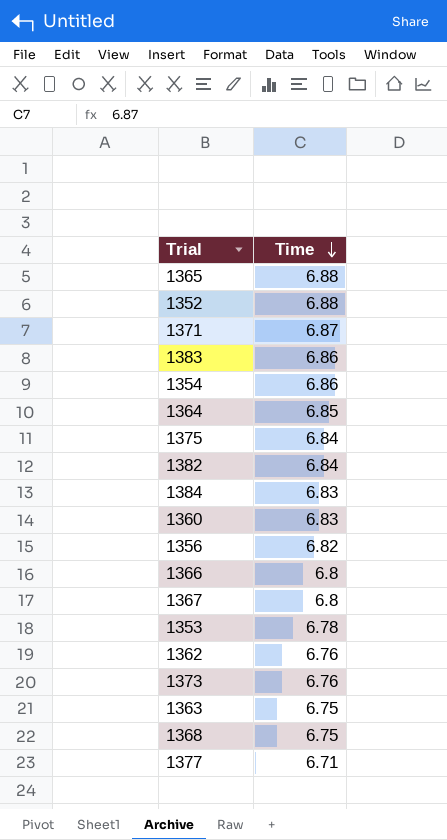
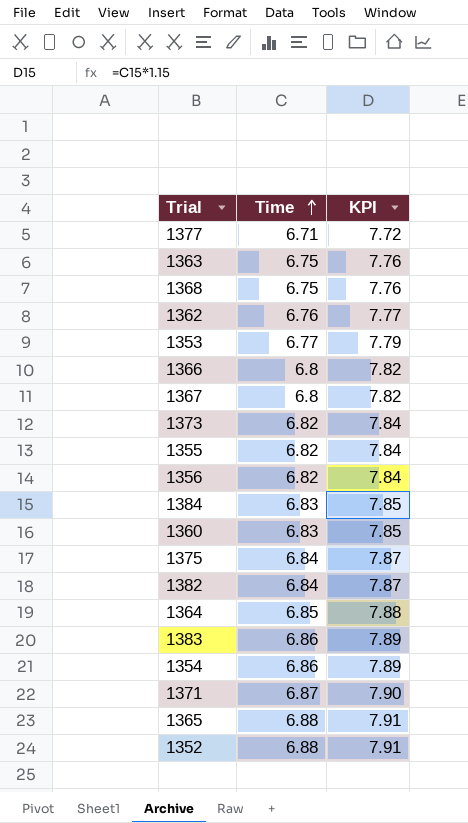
row order: Time descending -> Time ascending
column KPI | formula: none -> [Time] * 1.15
1353 | Time: 6.78 -> 6.77
1373 | Time: 6.76 -> 6.82
row 1355: none -> 6.82 | 7.84

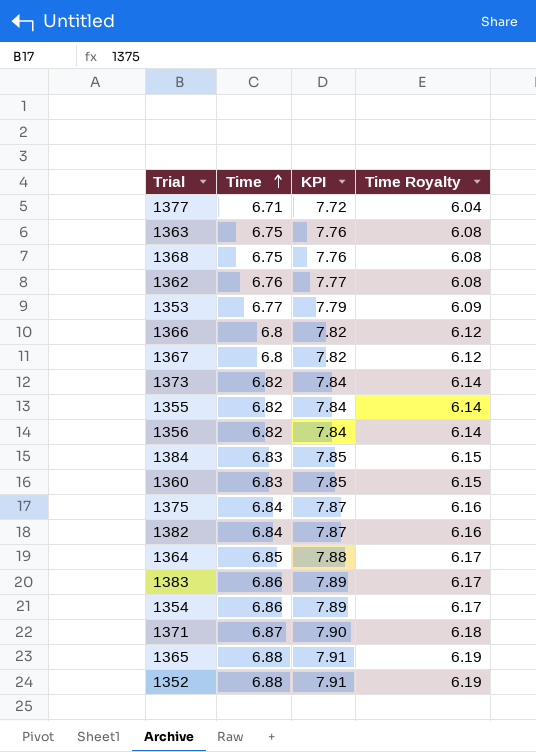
column Time Royalty | formula: none -> [Time] * 0.9

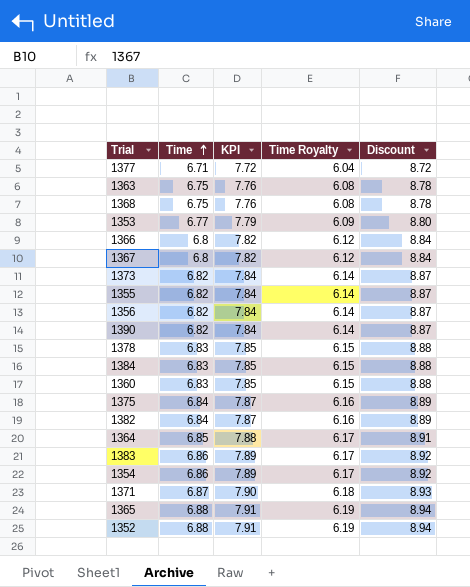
column Discount | formula: none -> [Time] * 1.3
row 1362: 6.76 | 7.77 | 6.08 -> none
row 1390: none -> 6.82 | 7.84 | 6.14 | 8.87
row 1378: none -> 6.83 | 7.85 | 6.15 | 8.88

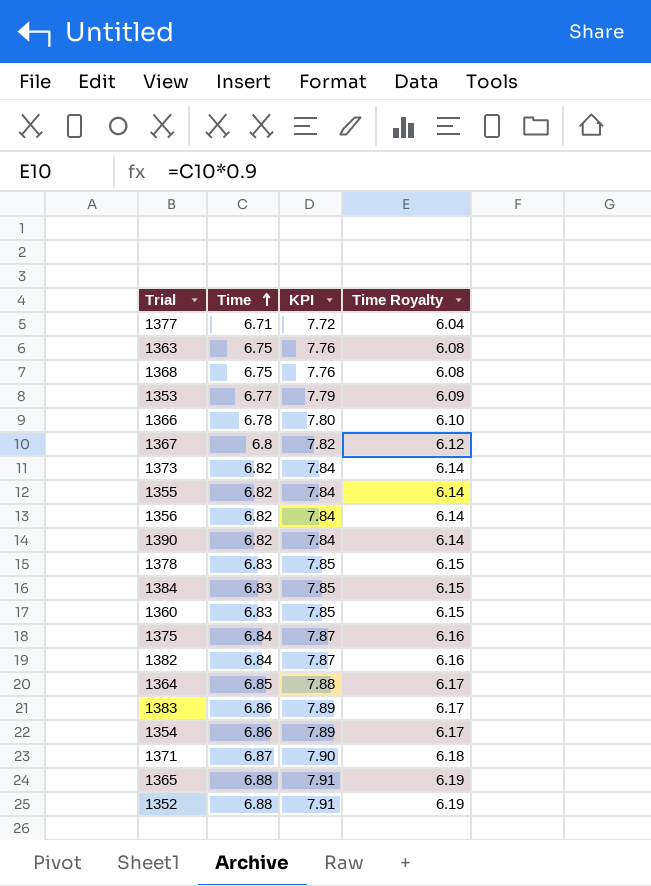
column Discount | formula: [Time] * 1.3 -> none
1366 | Time: 6.8 -> 6.78
1366 | KPI: 7.82 -> 7.80
1366 | Time Royalty: 6.12 -> 6.10

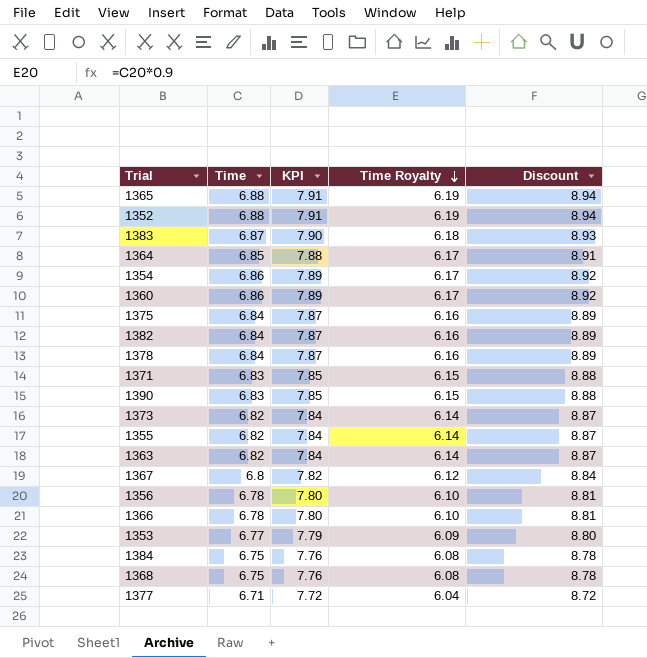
row order: Time ascending -> Time Royalty descending
column Discount | formula: none -> [Time] * 1.3
1383 | Time: 6.86 -> 6.87
1383 | KPI: 7.89 -> 7.90
1383 | Time Royalty: 6.17 -> 6.18
1360 | Time: 6.83 -> 6.86
1360 | KPI: 7.85 -> 7.89
1360 | Time Royalty: 6.15 -> 6.17
1378 | Time: 6.83 -> 6.84
1378 | KPI: 7.85 -> 7.87
1378 | Time Royalty: 6.15 -> 6.16
1371 | Time: 6.87 -> 6.83
1371 | KPI: 7.90 -> 7.85
1371 | Time Royalty: 6.18 -> 6.15
1390 | Time: 6.82 -> 6.83
1390 | KPI: 7.84 -> 7.85
1390 | Time Royalty: 6.14 -> 6.15
1363 | Time: 6.75 -> 6.82
1363 | KPI: 7.76 -> 7.84
1363 | Time Royalty: 6.08 -> 6.14
1356 | Time: 6.82 -> 6.78
1356 | KPI: 7.84 -> 7.80
1356 | Time Royalty: 6.14 -> 6.10
1384 | Time: 6.83 -> 6.75
1384 | KPI: 7.85 -> 7.76
1384 | Time Royalty: 6.15 -> 6.08

